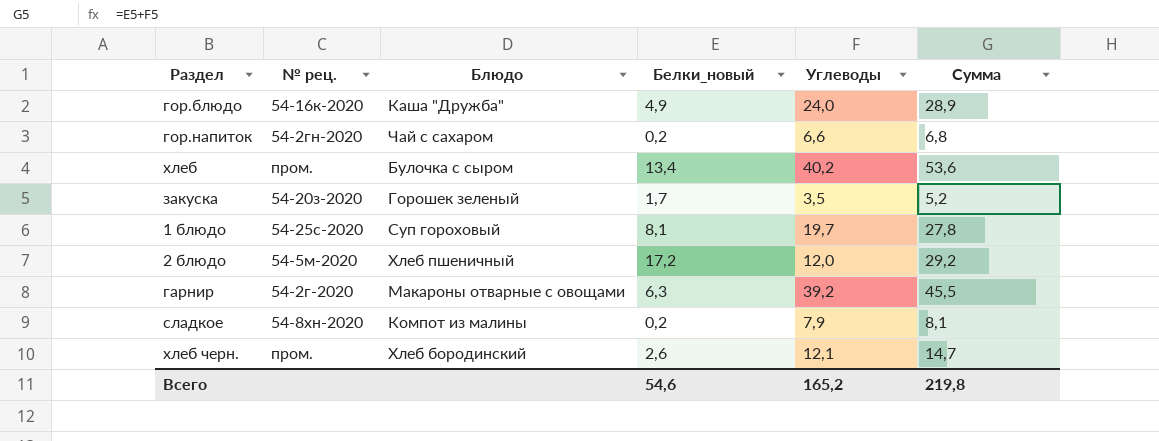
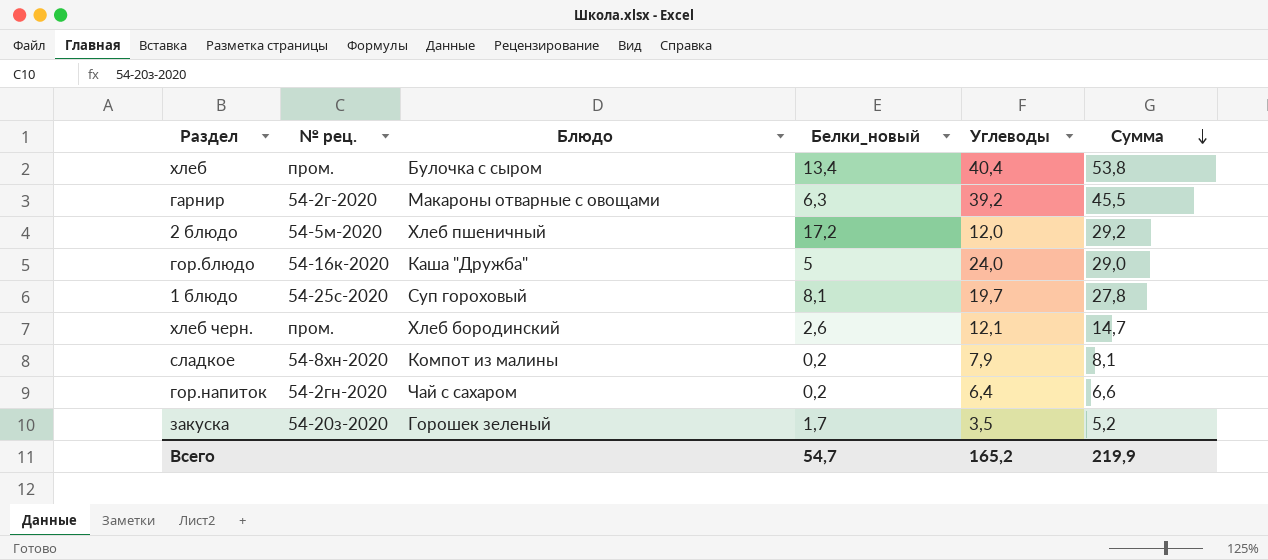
row order: none -> Сумма descending
хлеб | Углеводы: 40,2 -> 40,4
хлеб | Сумма: 53,6 -> 53,8
гор.блюдо | Белки_новый: 4,9 -> 5
гор.блюдо | Сумма: 28,9 -> 29,0
гор.напиток | Углеводы: 6,6 -> 6,4
гор.напиток | Сумма: 6,8 -> 6,6
Всего | Белки_новый: 54,6 -> 54,7
Всего | Сумма: 219,8 -> 219,9

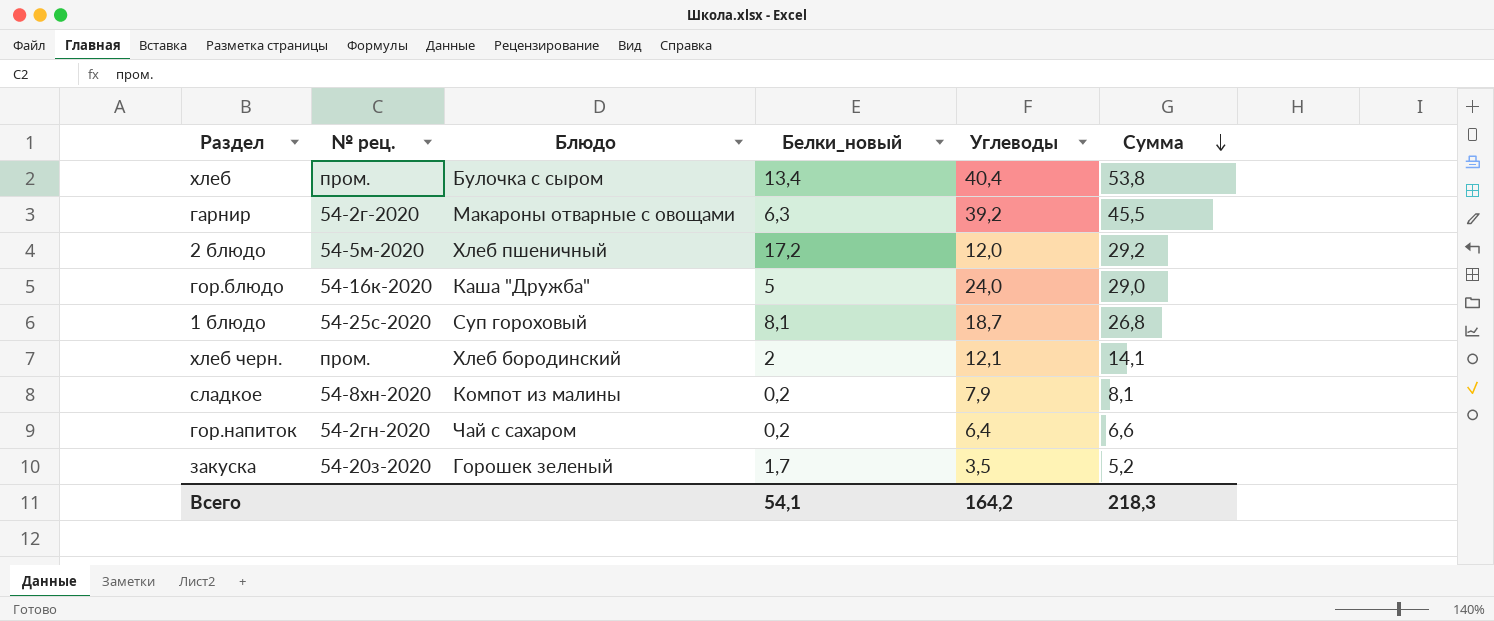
1 блюдо | Углеводы: 19,7 -> 18,7
1 блюдо | Сумма: 27,8 -> 26,8
хлеб черн. | Белки_новый: 2,6 -> 2
хлеб черн. | Сумма: 14,7 -> 14,1
Всего | Белки_новый: 54,7 -> 54,1
Всего | Углеводы: 165,2 -> 164,2
Всего | Сумма: 219,9 -> 218,3

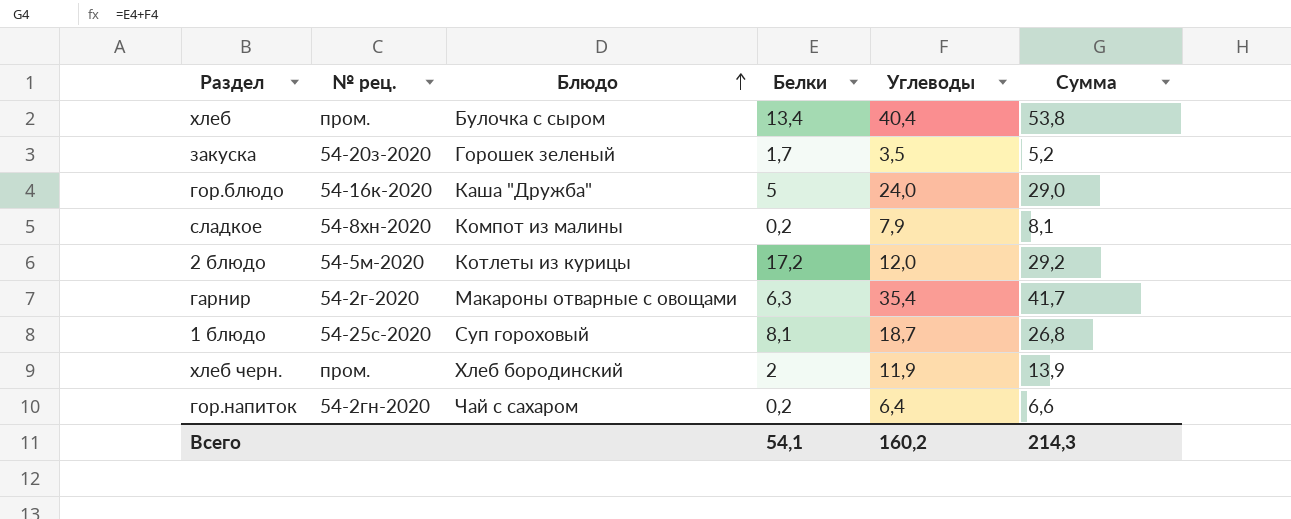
row order: Сумма descending -> Блюдо ascending
column name: Белки_новый -> Белки
2 блюдо | Блюдо: Хлеб пшеничный -> Котлеты из курицы
гарнир | Углеводы: 39,2 -> 35,4
гарнир | Сумма: 45,5 -> 41,7
хлеб черн. | Углеводы: 12,1 -> 11,9
хлеб черн. | Сумма: 14,1 -> 13,9
Всего | Углеводы: 164,2 -> 160,2
Всего | Сумма: 218,3 -> 214,3

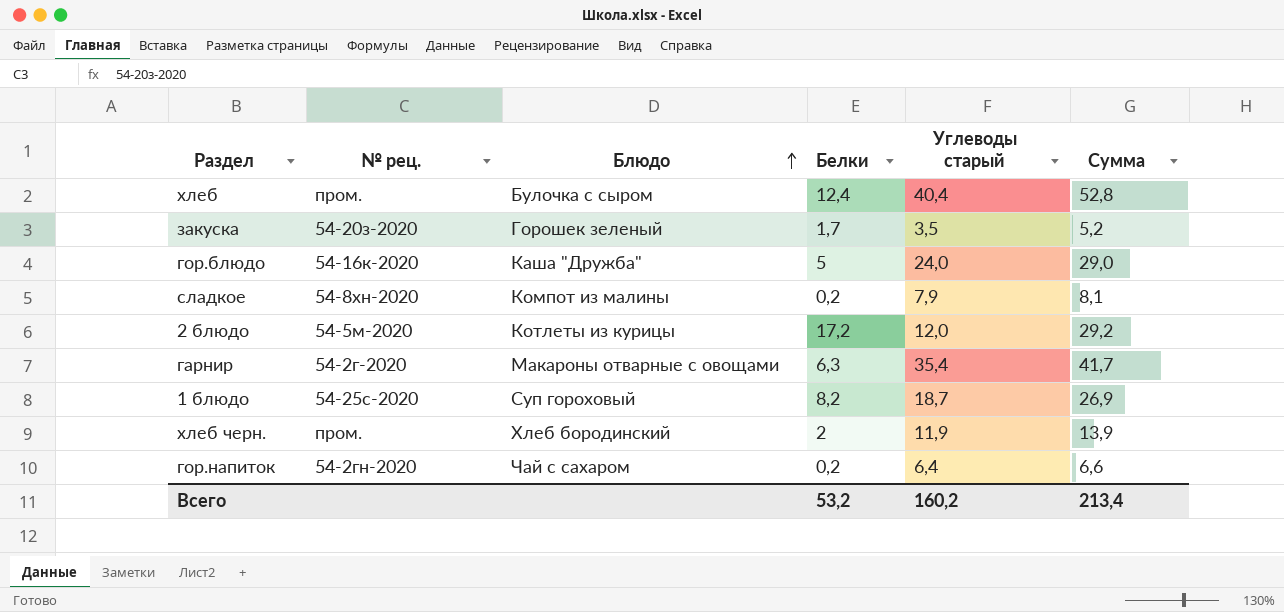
column name: Углеводы -> Углеводы старый
хлеб | Белки: 13,4 -> 12,4
хлеб | Сумма: 53,8 -> 52,8
1 блюдо | Белки: 8,1 -> 8,2
1 блюдо | Сумма: 26,8 -> 26,9
Всего | Белки: 54,1 -> 53,2
Всего | Сумма: 214,3 -> 213,4

